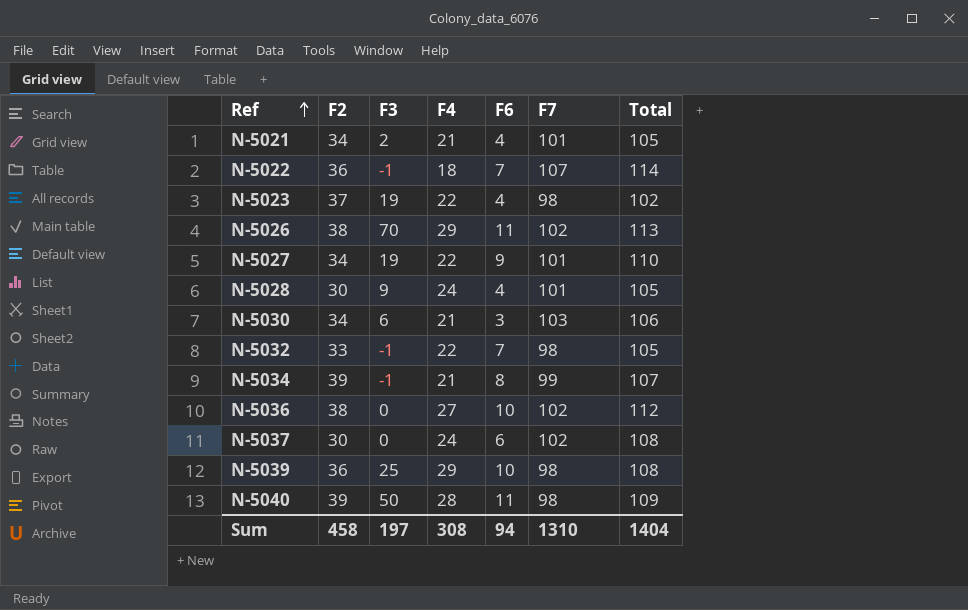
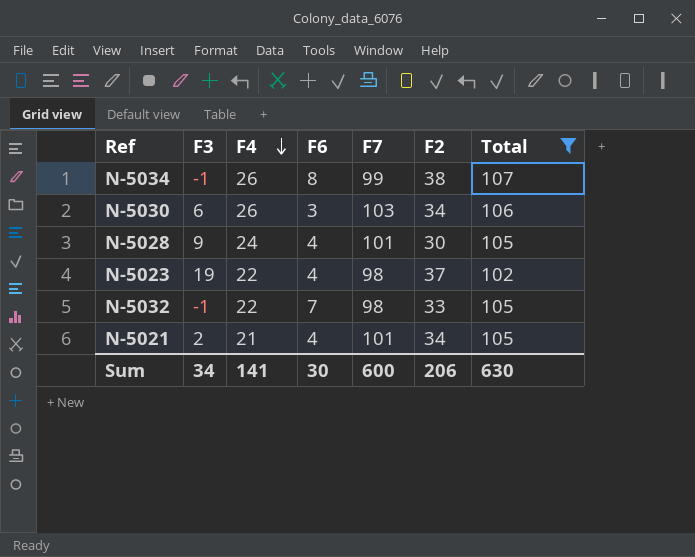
filter: none -> Total <= 107
row order: Ref ascending -> F4 descending
column F2 | position: 2 -> 6
N-5034 | F4: 21 -> 26
N-5034 | F2: 39 -> 38
N-5030 | F4: 21 -> 26
Sum | F3: 197 -> 34
Sum | F4: 308 -> 141
Sum | F6: 94 -> 30
Sum | F7: 1310 -> 600
Sum | F2: 458 -> 206
Sum | Total: 1404 -> 630

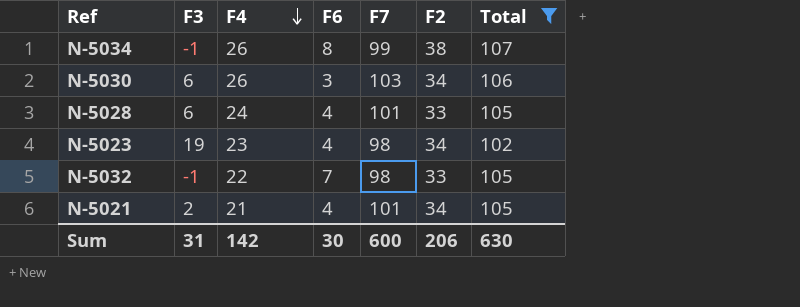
N-5028 | F3: 9 -> 6
N-5028 | F2: 30 -> 33
N-5023 | F4: 22 -> 23
N-5023 | F2: 37 -> 34
Sum | F3: 34 -> 31
Sum | F4: 141 -> 142

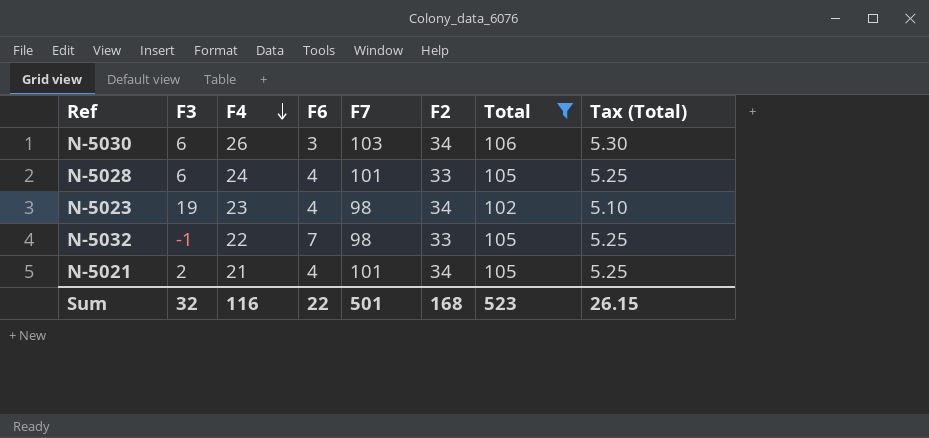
column Tax (Total) | formula: none -> [Total] * 0.05
row N-5034: -1 | 26 | 8 | 99 | 38 | 107 -> none
Sum | F3: 31 -> 32
Sum | F4: 142 -> 116
Sum | F6: 30 -> 22
Sum | F7: 600 -> 501
Sum | F2: 206 -> 168
Sum | Total: 630 -> 523

